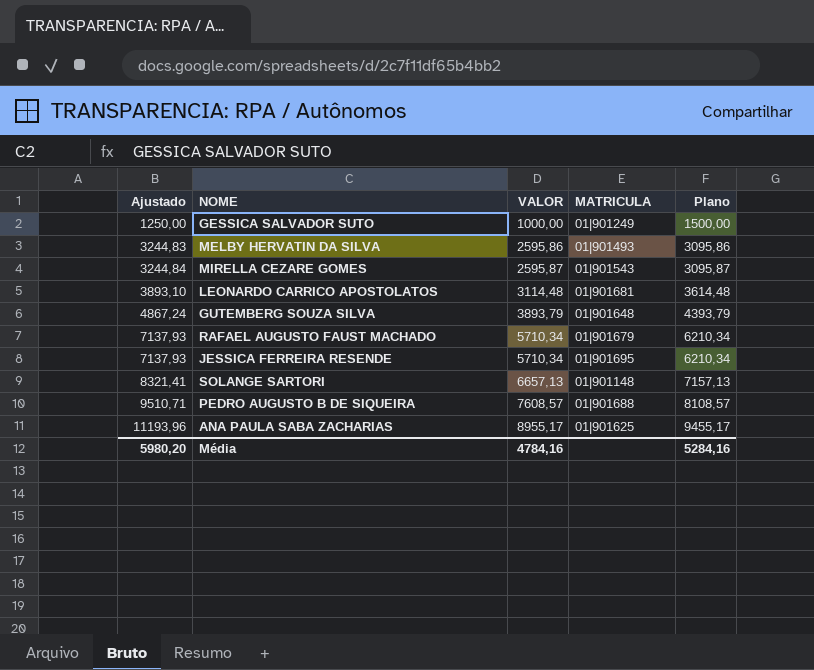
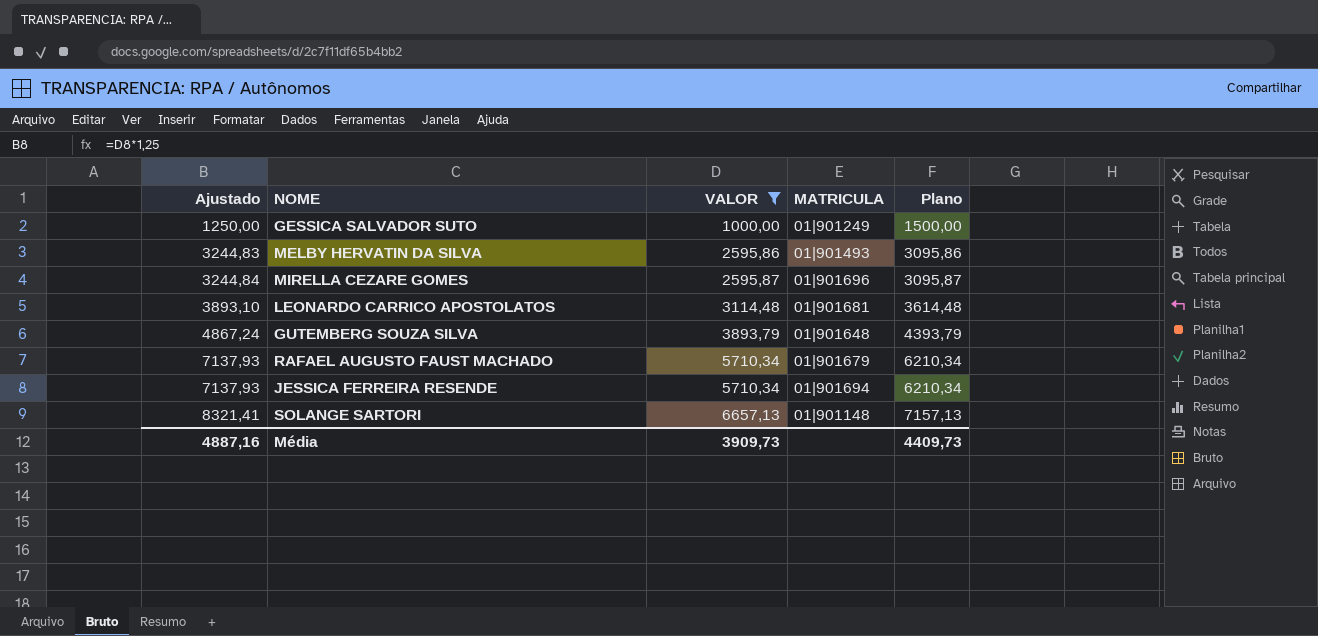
filter: none -> VALOR <= 6657,13
MIRELLA CEZARE GOMES | MATRICULA: 01|901543 -> 01|901696
JESSICA FERREIRA RESENDE | MATRICULA: 01|901695 -> 01|901694
Média | Ajustado: 5980,20 -> 4887,16
Média | VALOR: 4784,16 -> 3909,73
Média | Plano: 5284,16 -> 4409,73

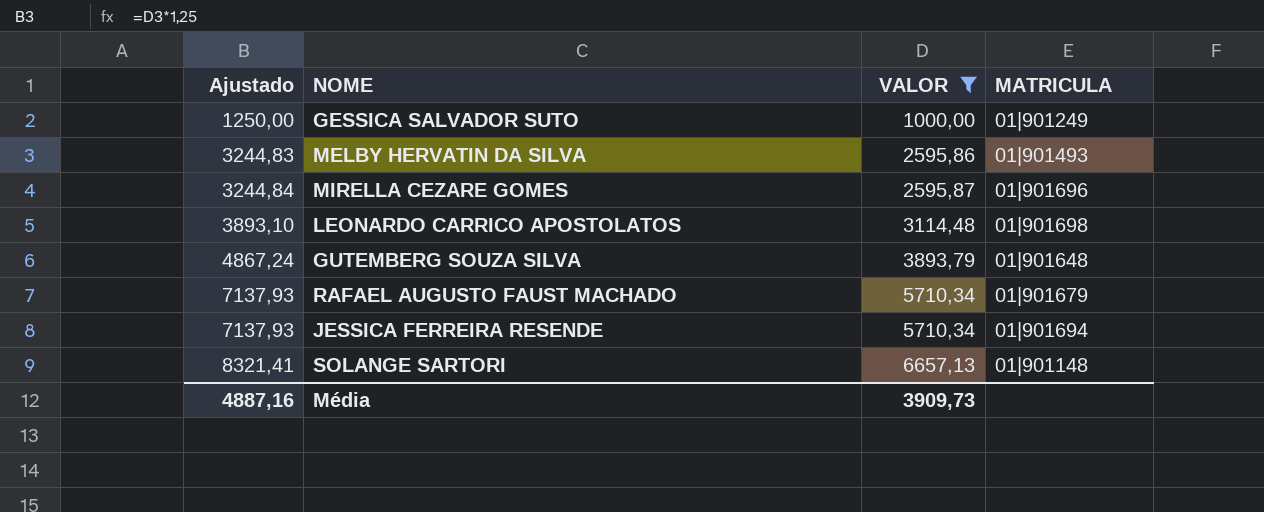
column Plano | formula: [VALOR] + 500 -> none
LEONARDO CARRICO APOSTOLATOS | MATRICULA: 01|901681 -> 01|901698

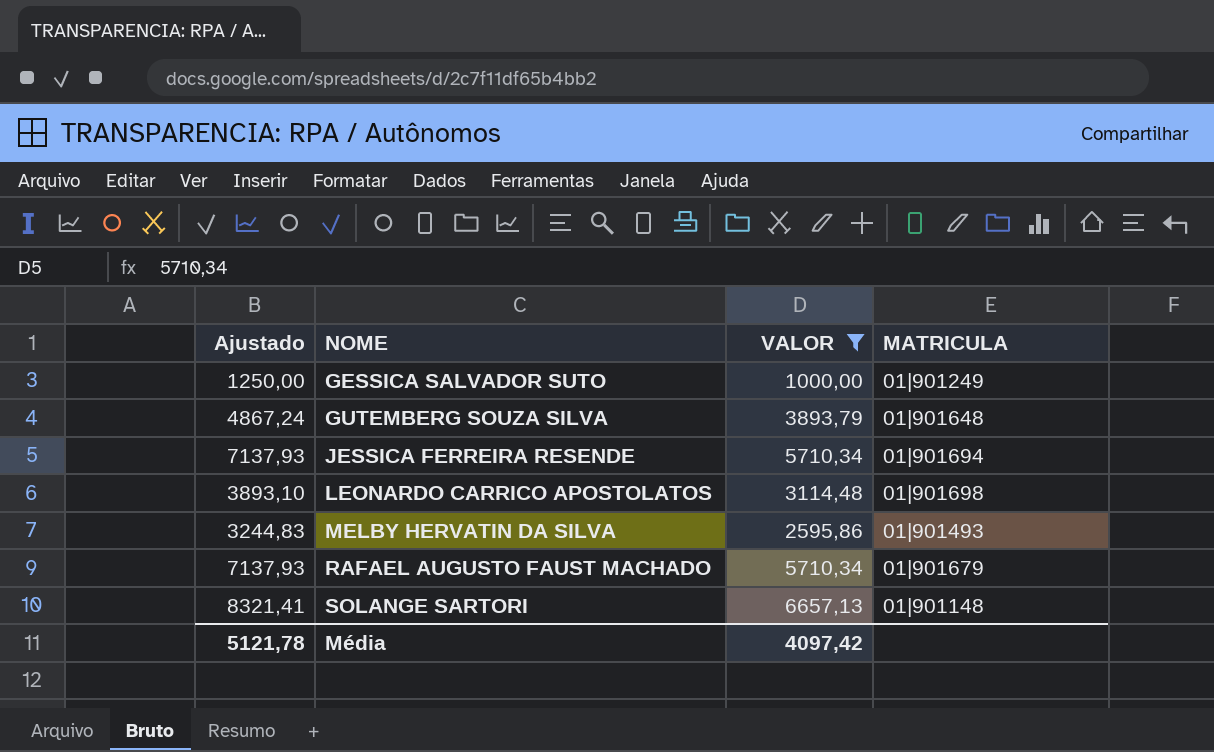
row order: Ajustado ascending -> NOME ascending
row MIRELLA CEZARE GOMES: 3244,84 | 2595,87 | 01|901696 -> none
Média | Ajustado: 4887,16 -> 5121,78
Média | VALOR: 3909,73 -> 4097,42

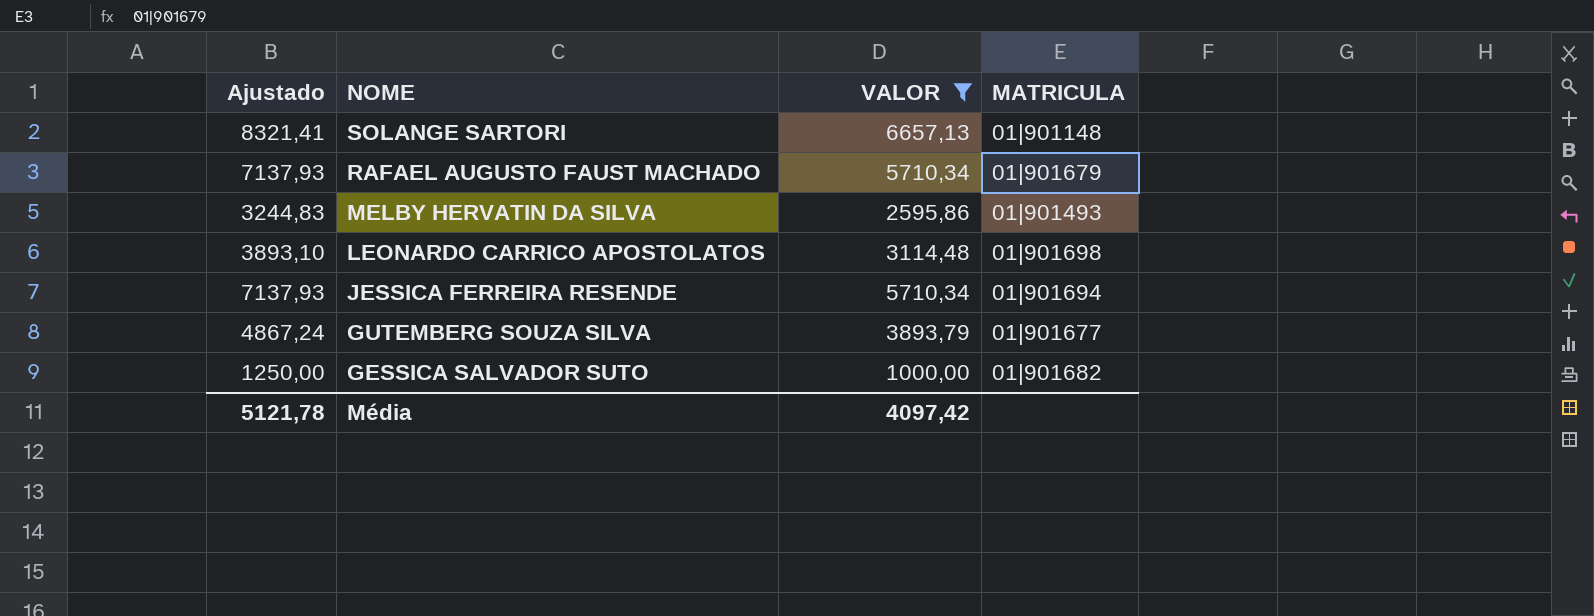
row order: NOME ascending -> NOME descending
GUTEMBERG SOUZA SILVA | MATRICULA: 01|901648 -> 01|901677
GESSICA SALVADOR SUTO | MATRICULA: 01|901249 -> 01|901682

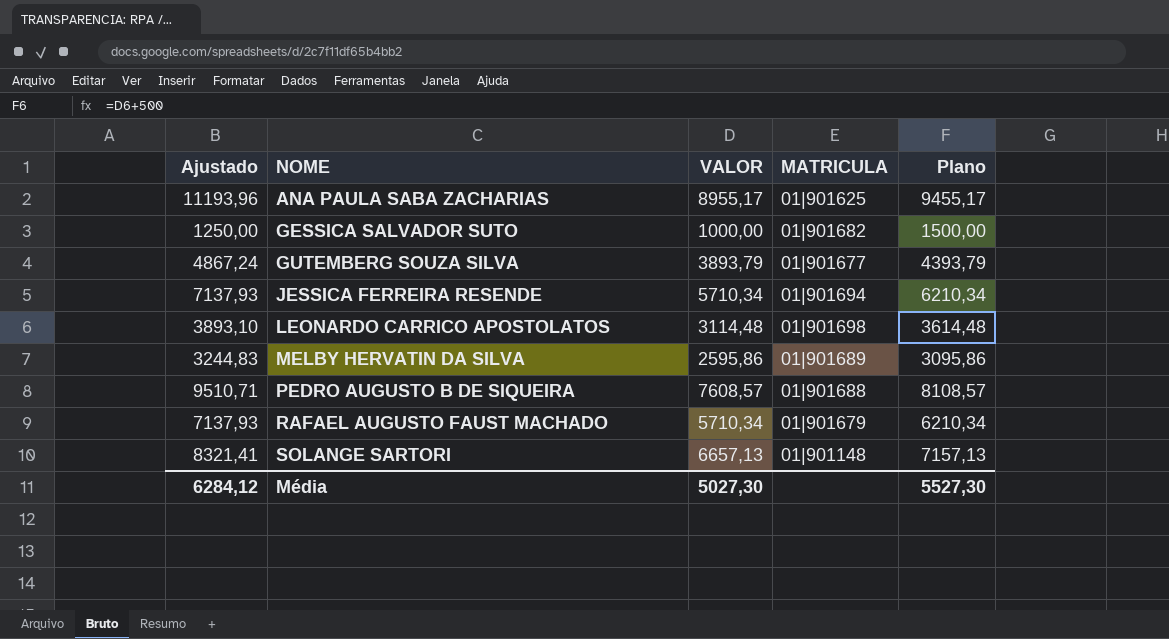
filter: VALOR <= 6657,13 -> none
row order: NOME descending -> NOME ascending
column Plano | formula: none -> [VALOR] + 500
MELBY HERVATIN DA SILVA | MATRICULA: 01|901493 -> 01|901689
Média | Ajustado: 5121,78 -> 6284,12
Média | VALOR: 4097,42 -> 5027,30

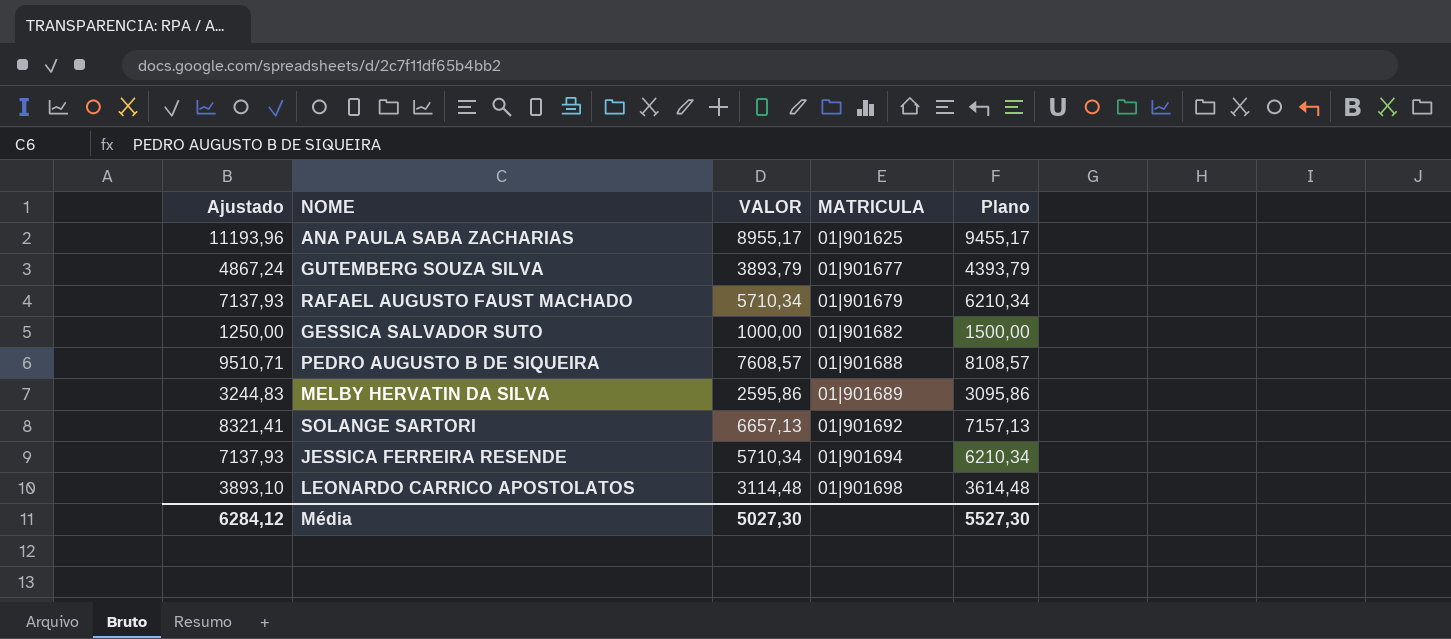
row order: NOME ascending -> MATRICULA ascending
SOLANGE SARTORI | MATRICULA: 01|901148 -> 01|901692

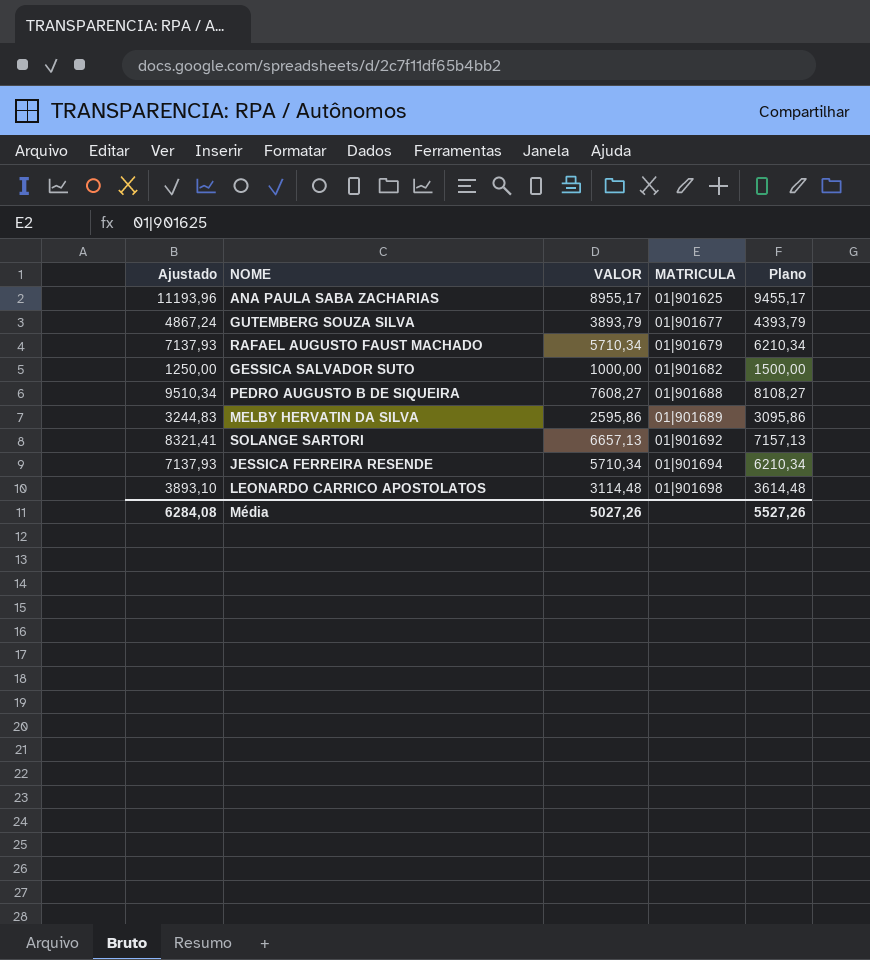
PEDRO AUGUSTO B DE SIQUEIRA | Ajustado: 9510,71 -> 9510,34
PEDRO AUGUSTO B DE SIQUEIRA | VALOR: 7608,57 -> 7608,27
PEDRO AUGUSTO B DE SIQUEIRA | Plano: 8108,57 -> 8108,27
Média | Ajustado: 6284,12 -> 6284,08
Média | VALOR: 5027,30 -> 5027,26
Média | Plano: 5527,30 -> 5527,26

